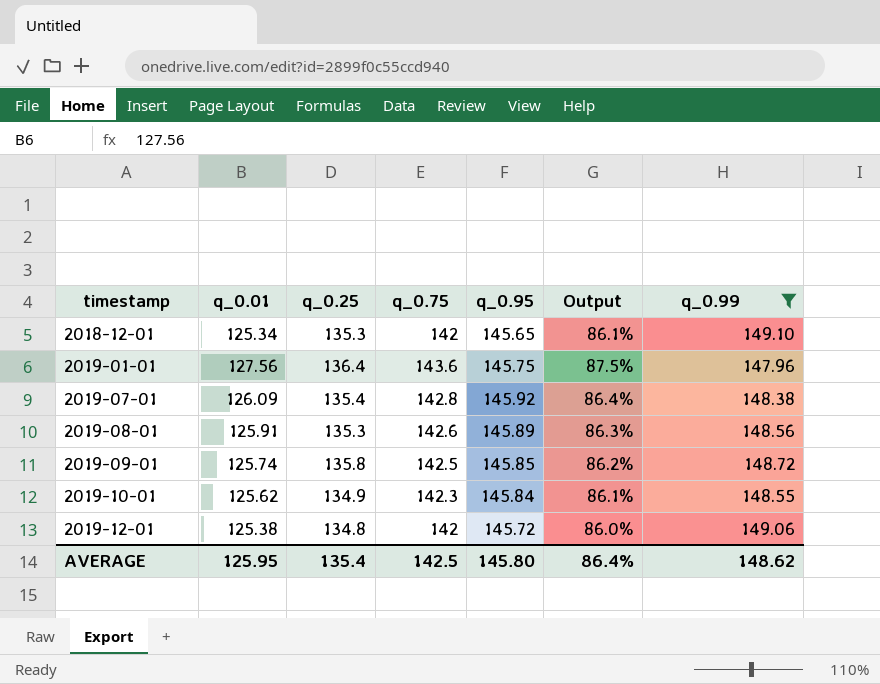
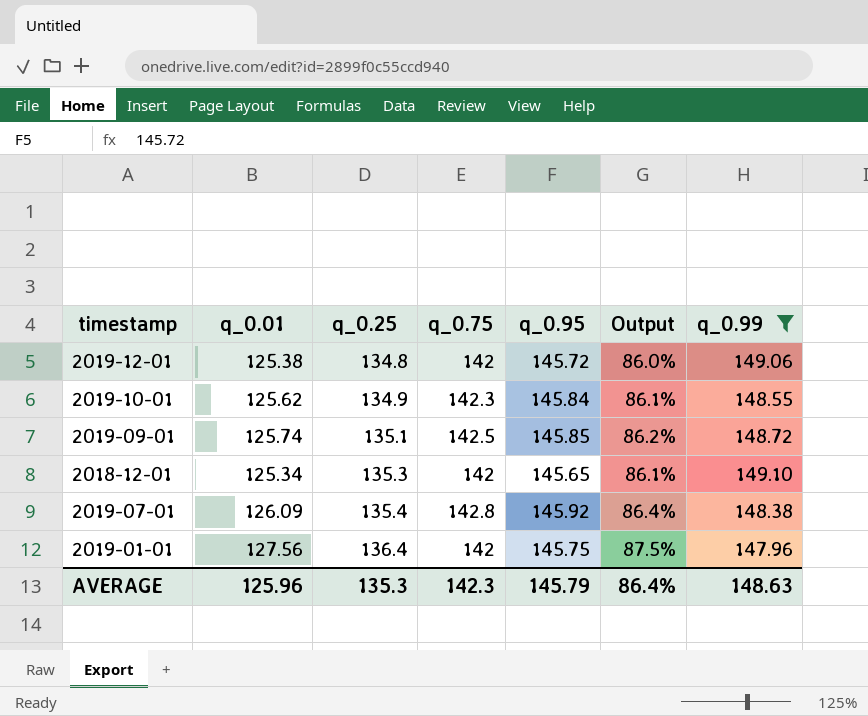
row order: timestamp ascending -> q_0.25 ascending
row 2019-08-01: 125.91 | 135.3 | 142.6 | 145.89 | 86.3% | 148.56 -> none
2019-09-01 | q_0.25: 135.8 -> 135.1
2019-01-01 | q_0.75: 143.6 -> 142
AVERAGE | q_0.01: 125.95 -> 125.96
AVERAGE | q_0.25: 135.4 -> 135.3
AVERAGE | q_0.75: 142.5 -> 142.3
AVERAGE | q_0.95: 145.80 -> 145.79
AVERAGE | q_0.99: 148.62 -> 148.63

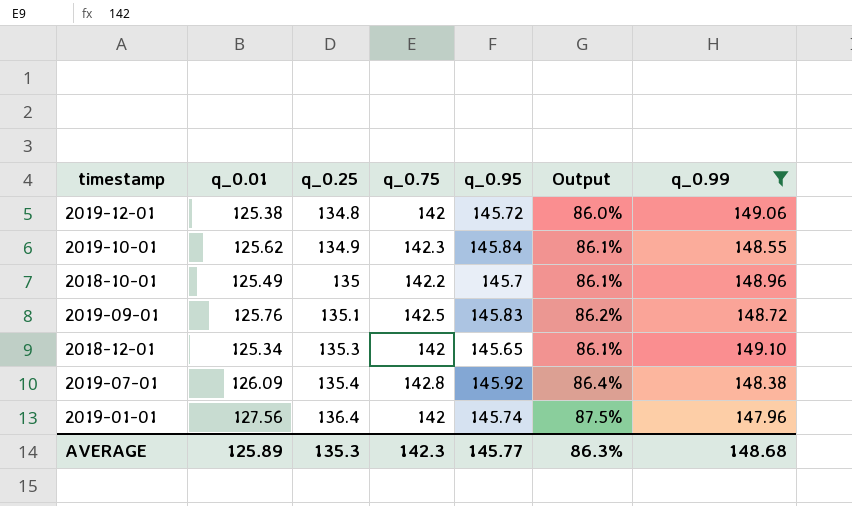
row 2018-10-01: none -> 125.49 | 135 | 142.2 | 145.7 | 86.1% | 148.96
2019-09-01 | q_0.01: 125.74 -> 125.76
2019-09-01 | q_0.95: 145.85 -> 145.83
2019-01-01 | q_0.95: 145.75 -> 145.74
AVERAGE | q_0.01: 125.96 -> 125.89
AVERAGE | q_0.95: 145.79 -> 145.77
AVERAGE | Output: 86.4% -> 86.3%
AVERAGE | q_0.99: 148.63 -> 148.68

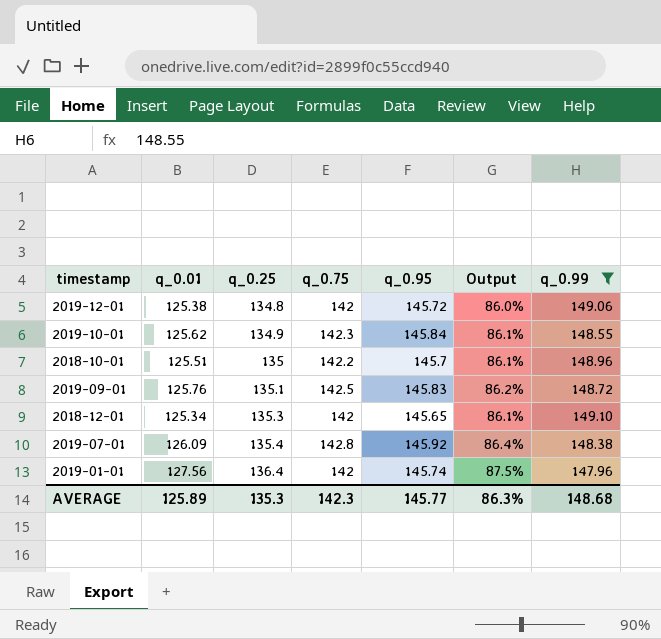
2018-10-01 | q_0.01: 125.49 -> 125.51

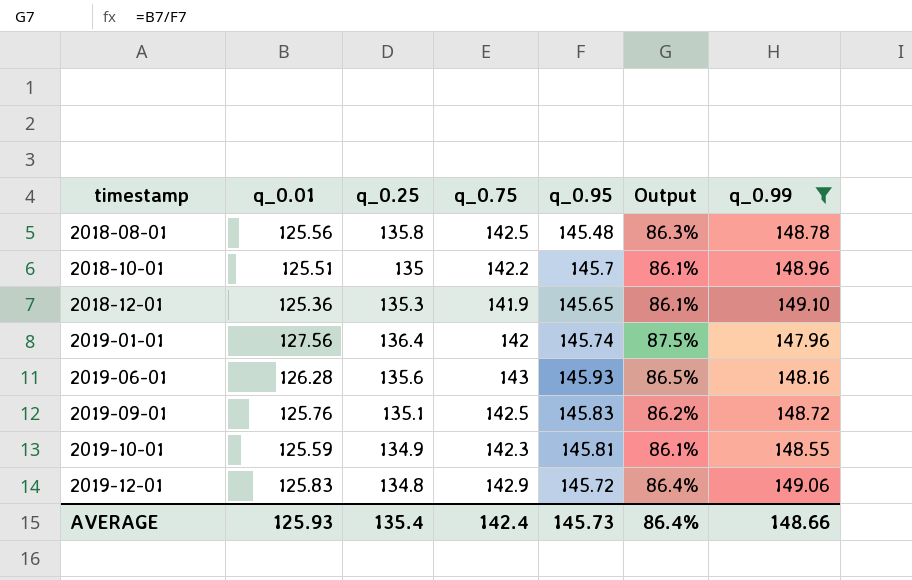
row order: q_0.25 ascending -> timestamp ascending
row 2019-07-01: 126.09 | 135.4 | 142.8 | 145.92 | 86.4% | 148.38 -> none
row 2018-08-01: none -> 125.56 | 135.8 | 142.5 | 145.48 | 86.3% | 148.78
2018-12-01 | q_0.01: 125.34 -> 125.36
2018-12-01 | q_0.75: 142 -> 141.9
row 2019-06-01: none -> 126.28 | 135.6 | 143 | 145.93 | 86.5% | 148.16
2019-10-01 | q_0.01: 125.62 -> 125.59
2019-10-01 | q_0.95: 145.84 -> 145.81
2019-12-01 | q_0.01: 125.38 -> 125.83
2019-12-01 | q_0.75: 142 -> 142.9
2019-12-01 | Output: 86.0% -> 86.4%
AVERAGE | q_0.01: 125.89 -> 125.93
AVERAGE | q_0.25: 135.3 -> 135.4
AVERAGE | q_0.75: 142.3 -> 142.4
AVERAGE | q_0.95: 145.77 -> 145.73
AVERAGE | Output: 86.3% -> 86.4%
AVERAGE | q_0.99: 148.68 -> 148.66

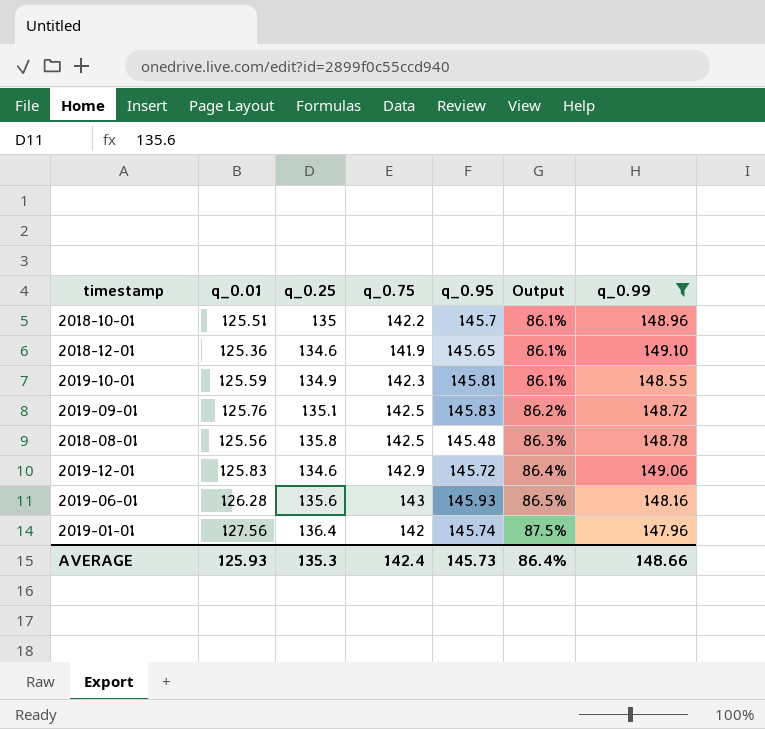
row order: timestamp ascending -> Output ascending
2018-12-01 | q_0.25: 135.3 -> 134.6
2019-12-01 | q_0.25: 134.8 -> 134.6
AVERAGE | q_0.25: 135.4 -> 135.3

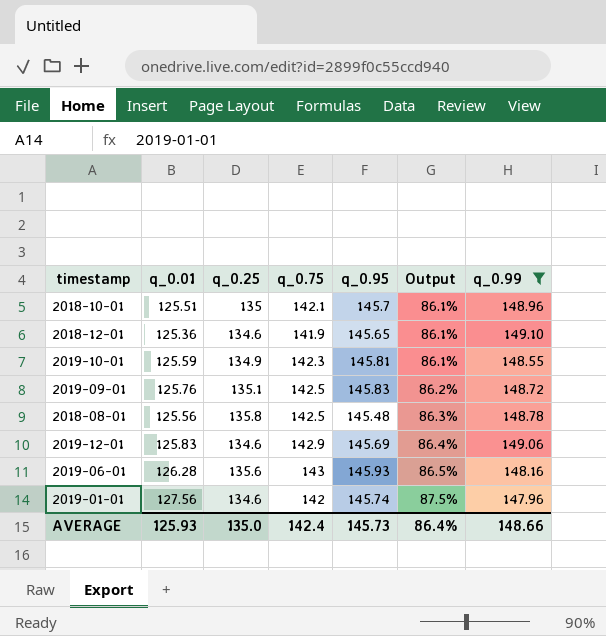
2018-10-01 | q_0.75: 142.2 -> 142.1
2019-12-01 | q_0.95: 145.72 -> 145.69
2019-01-01 | q_0.25: 136.4 -> 134.6
AVERAGE | q_0.25: 135.3 -> 135.0

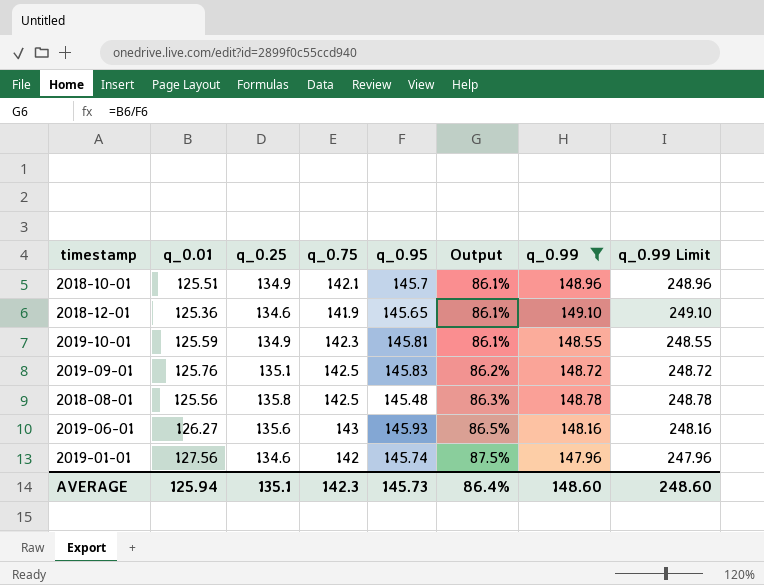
column q_0.99 Limit | formula: none -> [q_0.99] + 100
row 2019-12-01: 125.83 | 134.6 | 142.9 | 145.69 | 86.4% | 149.06 -> none
2018-10-01 | q_0.25: 135 -> 134.9
2019-06-01 | q_0.01: 126.28 -> 126.27
AVERAGE | q_0.01: 125.93 -> 125.94
AVERAGE | q_0.25: 135.0 -> 135.1
AVERAGE | q_0.75: 142.4 -> 142.3
AVERAGE | q_0.99: 148.66 -> 148.60

